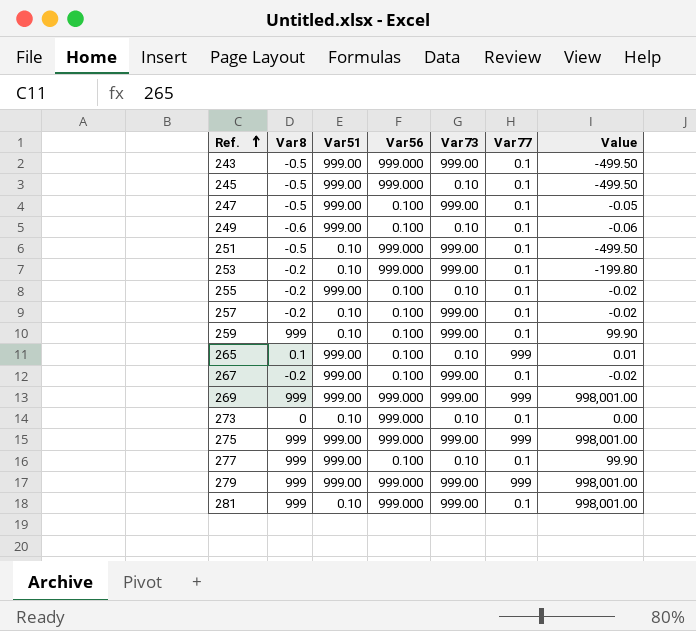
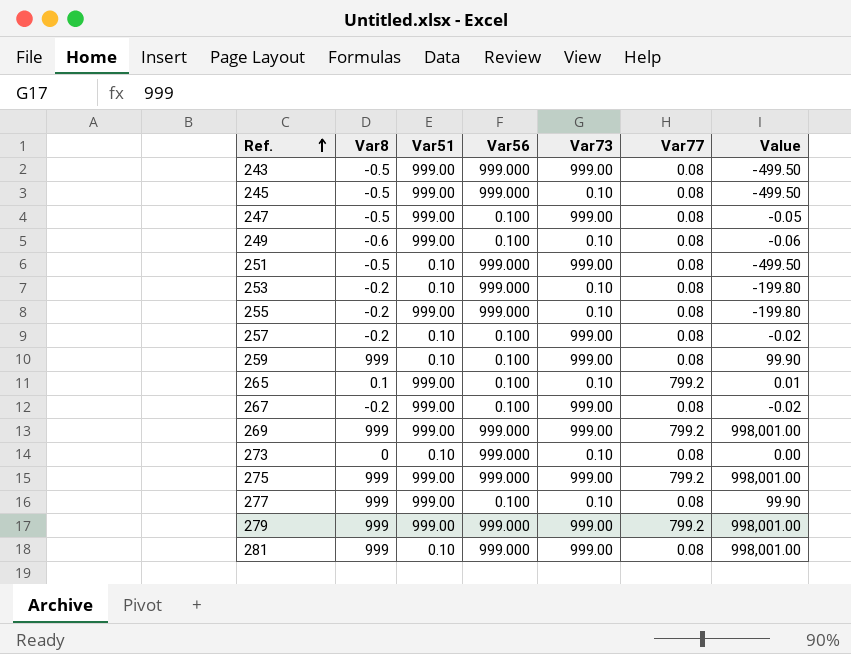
243 | Var77: 0.1 -> 0.08
245 | Var77: 0.1 -> 0.08
247 | Var77: 0.1 -> 0.08
249 | Var77: 0.1 -> 0.08
251 | Var77: 0.1 -> 0.08
253 | Var73: 999.00 -> 0.10
253 | Var77: 0.1 -> 0.08
255 | Var56: 0.100 -> 999.000
255 | Var77: 0.1 -> 0.08
255 | Value: -0.02 -> -199.80
257 | Var77: 0.1 -> 0.08
259 | Var77: 0.1 -> 0.08
265 | Var77: 999 -> 799.2
267 | Var77: 0.1 -> 0.08
269 | Var77: 999 -> 799.2
273 | Var77: 0.1 -> 0.08
275 | Var77: 999 -> 799.2
277 | Var77: 0.1 -> 0.08
279 | Var77: 999 -> 799.2
281 | Var77: 0.1 -> 0.08

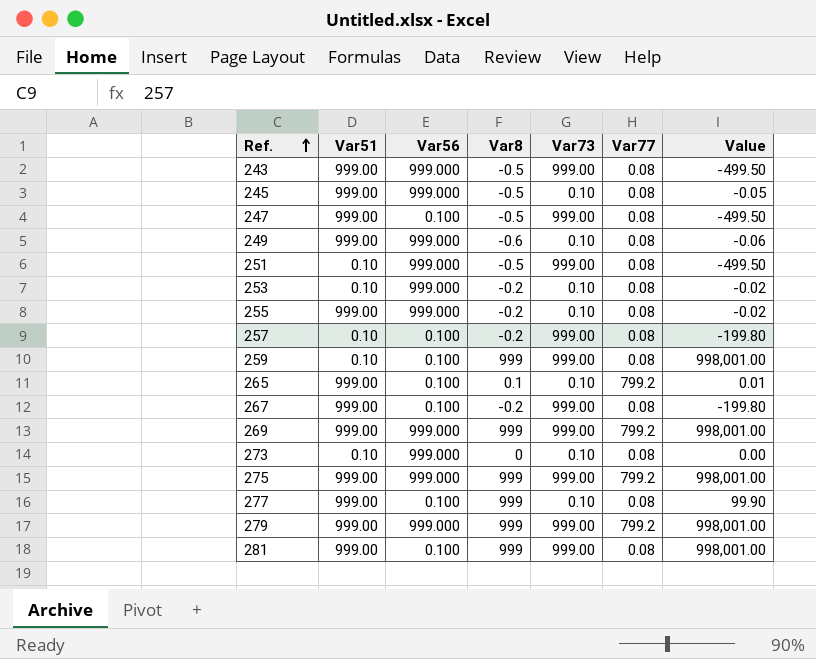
column Var8 | position: 2 -> 4
column Value | formula: [Var8] * [Var56] -> [Var8] * [Var73]
249 | Var56: 0.100 -> 999.000
281 | Var51: 0.10 -> 999.00
281 | Var56: 999.000 -> 0.100

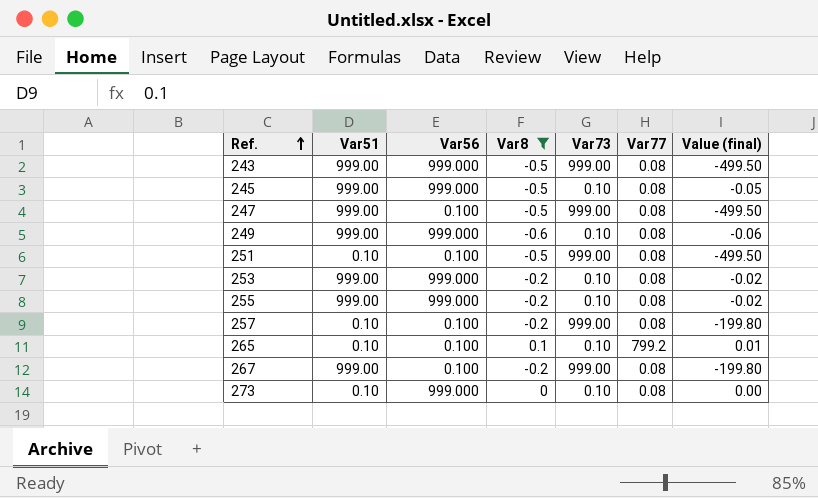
filter: none -> Var8 != 999
column name: Value -> Value (final)
251 | Var56: 999.000 -> 0.100
253 | Var51: 0.10 -> 999.00
265 | Var51: 999.00 -> 0.10

